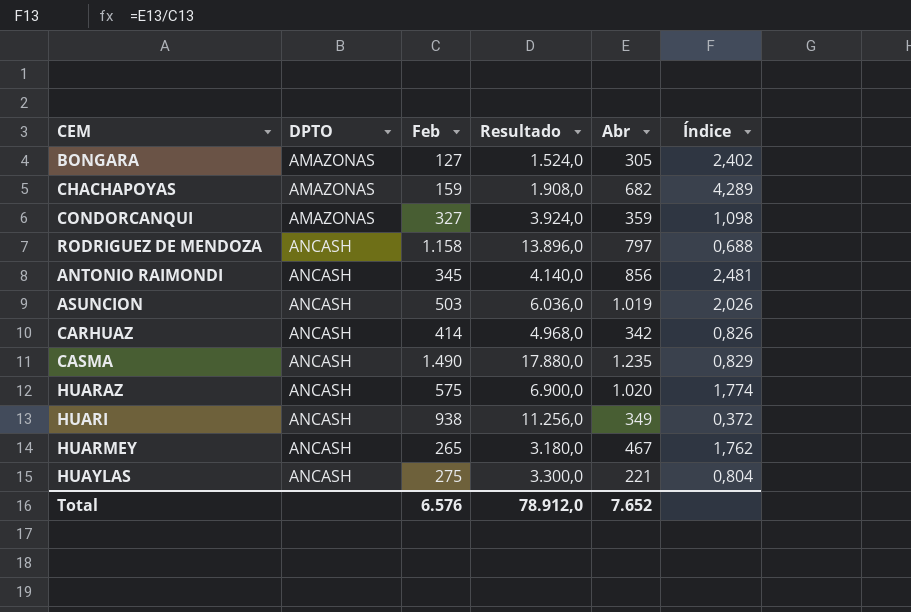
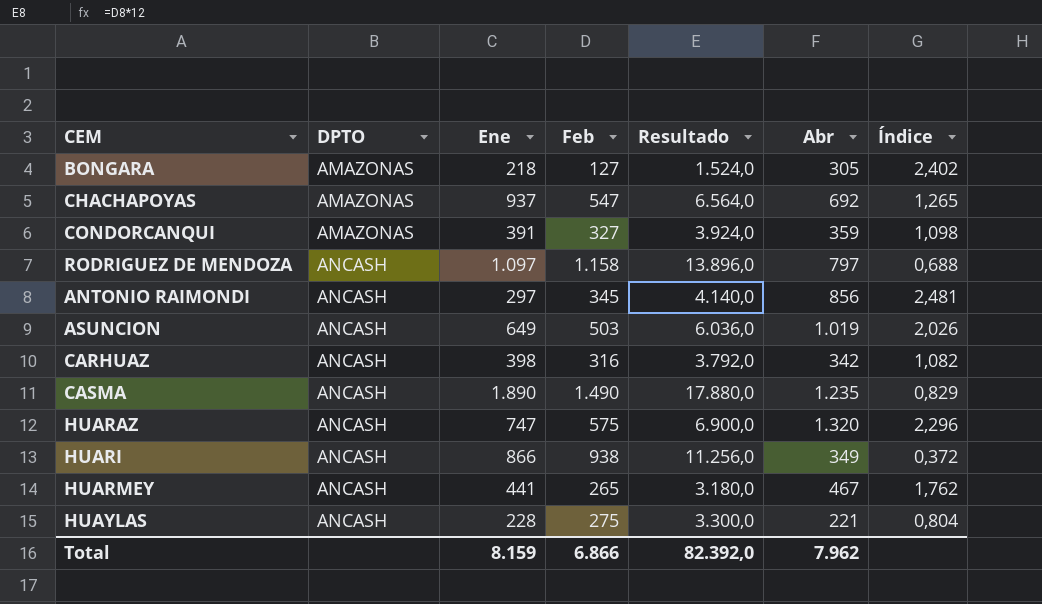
column Ene | position: none -> 3
CHACHAPOYAS | Feb: 159 -> 547
CHACHAPOYAS | Resultado: 1.908,0 -> 6.564,0
CHACHAPOYAS | Abr: 682 -> 692
CHACHAPOYAS | Índice: 4,289 -> 1,265
CARHUAZ | Feb: 414 -> 316
CARHUAZ | Resultado: 4.968,0 -> 3.792,0
CARHUAZ | Índice: 0,826 -> 1,082
HUARAZ | Abr: 1.020 -> 1.320
HUARAZ | Índice: 1,774 -> 2,296
Total | Feb: 6.576 -> 6.866
Total | Resultado: 78.912,0 -> 82.392,0
Total | Abr: 7.652 -> 7.962

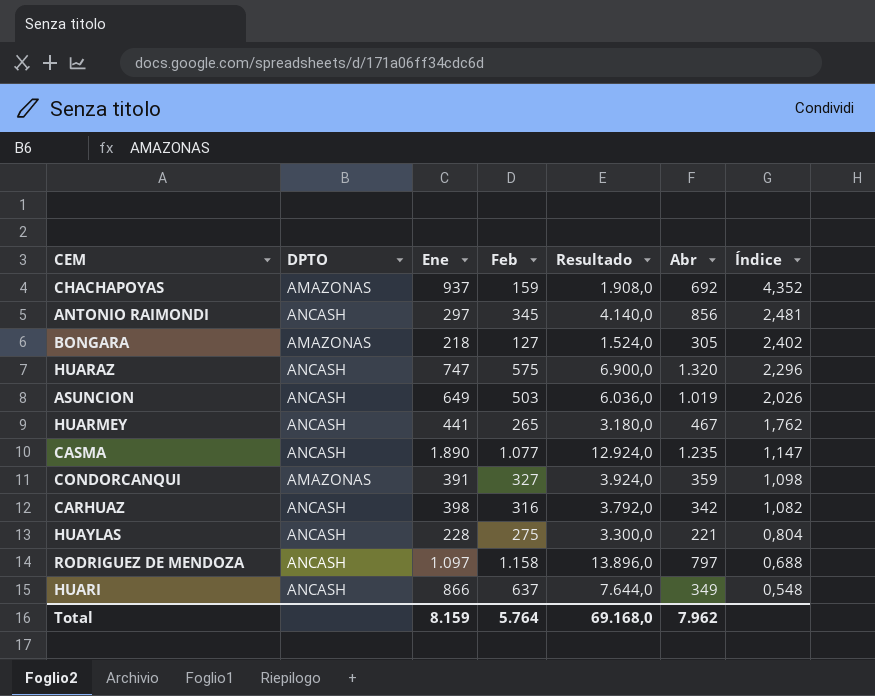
row order: DPTO ascending -> Índice descending
CHACHAPOYAS | Feb: 547 -> 159
CHACHAPOYAS | Resultado: 6.564,0 -> 1.908,0
CHACHAPOYAS | Índice: 1,265 -> 4,352
CASMA | Feb: 1.490 -> 1.077
CASMA | Resultado: 17.880,0 -> 12.924,0
CASMA | Índice: 0,829 -> 1,147
HUARI | Feb: 938 -> 637
HUARI | Resultado: 11.256,0 -> 7.644,0
HUARI | Índice: 0,372 -> 0,548
Total | Feb: 6.866 -> 5.764
Total | Resultado: 82.392,0 -> 69.168,0

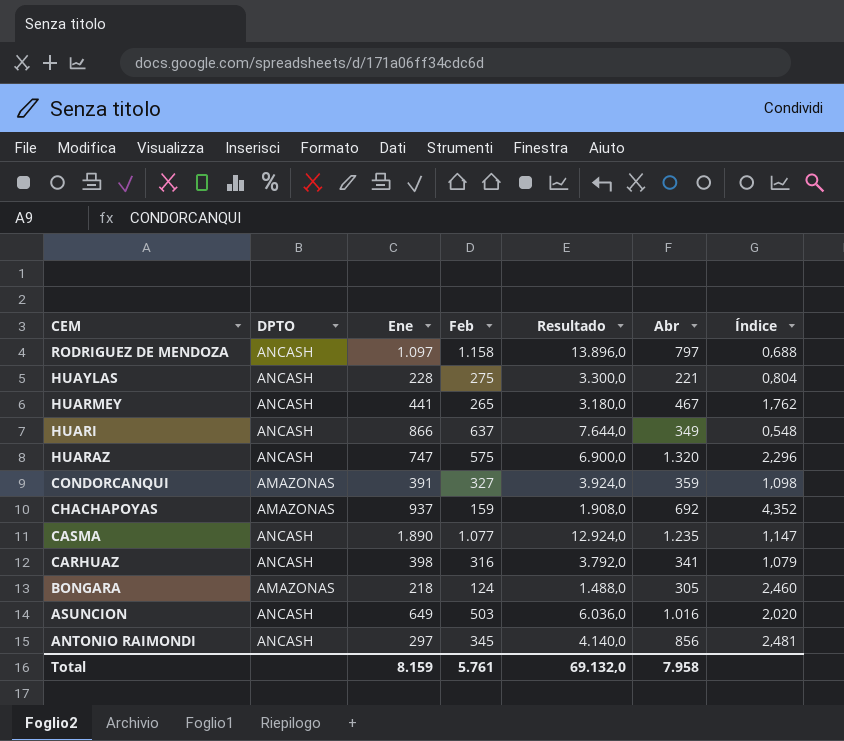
row order: Índice descending -> CEM descending
CARHUAZ | Abr: 342 -> 341
CARHUAZ | Índice: 1,082 -> 1,079
BONGARA | Feb: 127 -> 124
BONGARA | Resultado: 1.524,0 -> 1.488,0
BONGARA | Índice: 2,402 -> 2,460
ASUNCION | Abr: 1.019 -> 1.016
ASUNCION | Índice: 2,026 -> 2,020
Total | Feb: 5.764 -> 5.761
Total | Resultado: 69.168,0 -> 69.132,0
Total | Abr: 7.962 -> 7.958

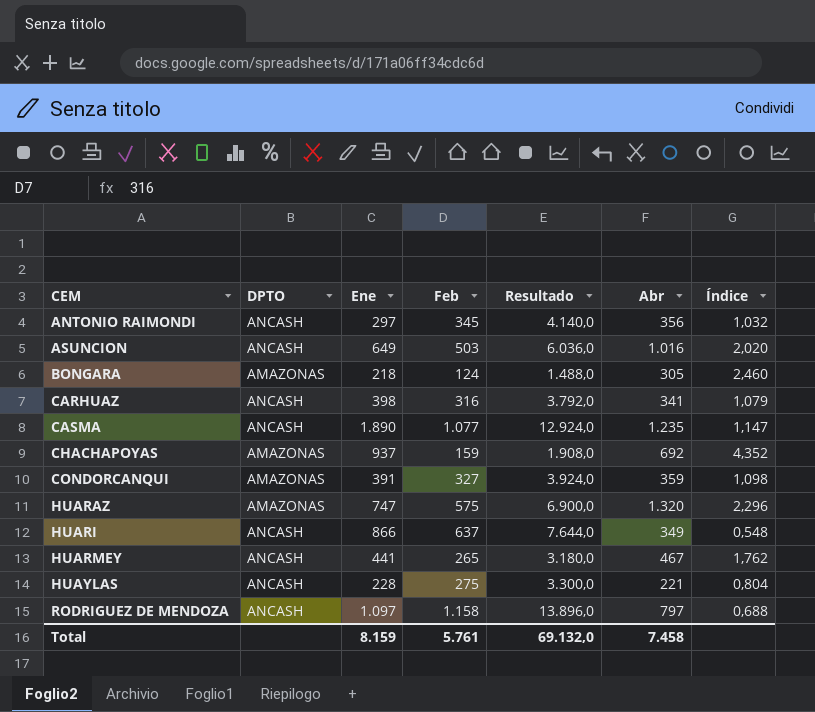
row order: CEM descending -> CEM ascending
ANTONIO RAIMONDI | Abr: 856 -> 356
ANTONIO RAIMONDI | Índice: 2,481 -> 1,032
HUARAZ | DPTO: ANCASH -> AMAZONAS
Total | Abr: 7.958 -> 7.458

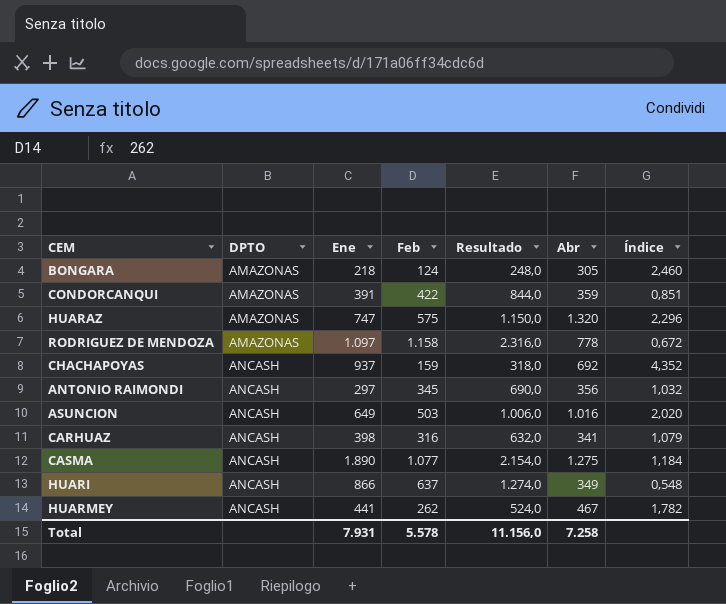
row order: CEM ascending -> DPTO ascending
column Resultado | formula: [Feb] * 12 -> [Feb] * 2
row HUAYLAS: ANCASH | 228 | 275 | 3.300,0 | 221 | 0,804 -> none
CONDORCANQUI | Feb: 327 -> 422
CONDORCANQUI | Índice: 1,098 -> 0,851
RODRIGUEZ DE MENDOZA | DPTO: ANCASH -> AMAZONAS
RODRIGUEZ DE MENDOZA | Abr: 797 -> 778
RODRIGUEZ DE MENDOZA | Índice: 0,688 -> 0,672
CHACHAPOYAS | DPTO: AMAZONAS -> ANCASH
CASMA | Abr: 1.235 -> 1.275
CASMA | Índice: 1,147 -> 1,184
HUARMEY | Feb: 265 -> 262
HUARMEY | Índice: 1,762 -> 1,782
Total | Ene: 8.159 -> 7.931
Total | Feb: 5.761 -> 5.578
Total | Resultado: 69.132,0 -> 11.156,0
Total | Abr: 7.458 -> 7.258

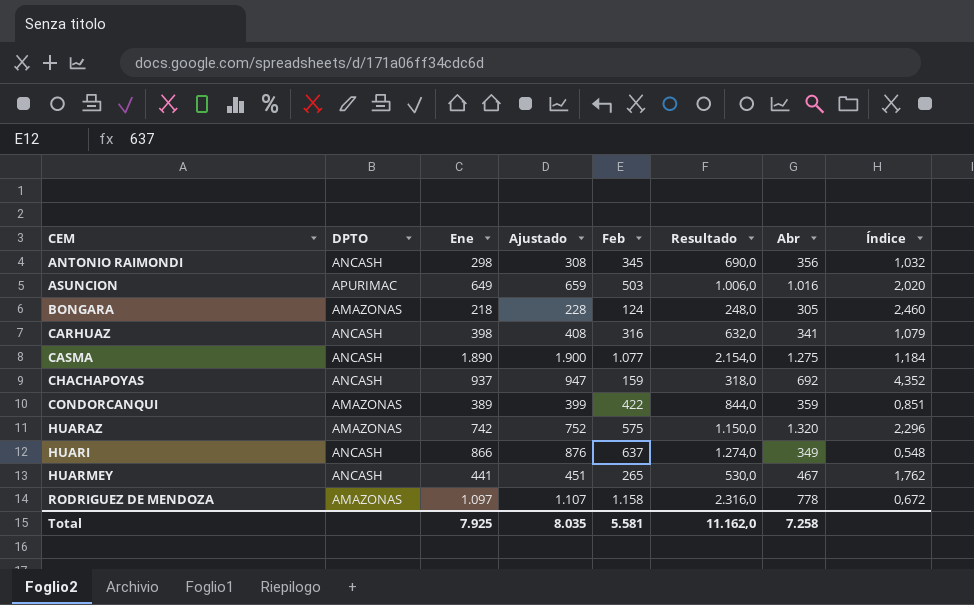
row order: DPTO ascending -> CEM ascending
column Ajustado | formula: none -> [Ene] + 10
ANTONIO RAIMONDI | Ene: 297 -> 298
ASUNCION | DPTO: ANCASH -> APURIMAC
CONDORCANQUI | Ene: 391 -> 389
HUARAZ | Ene: 747 -> 742
HUARMEY | Feb: 262 -> 265
HUARMEY | Resultado: 524,0 -> 530,0
HUARMEY | Índice: 1,782 -> 1,762
Total | Ene: 7.931 -> 7.925
Total | Feb: 5.578 -> 5.581
Total | Resultado: 11.156,0 -> 11.162,0

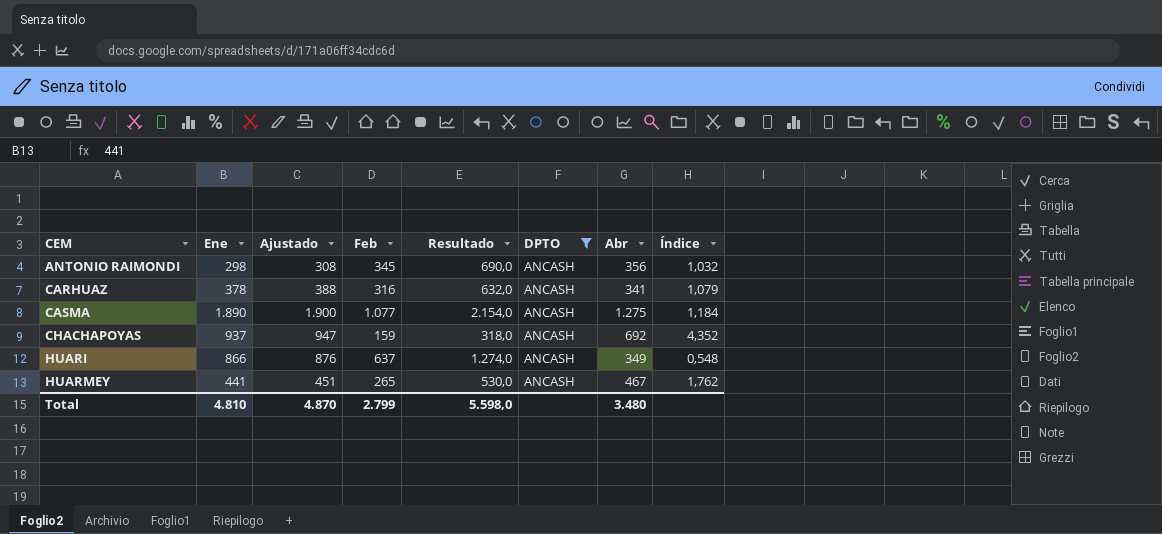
filter: none -> DPTO = ANCASH
column DPTO | position: 2 -> 6
CARHUAZ | Ene: 398 -> 378
CARHUAZ | Ajustado: 408 -> 388
Total | Ene: 7.925 -> 4.810
Total | Ajustado: 8.035 -> 4.870
Total | Feb: 5.581 -> 2.799
Total | Resultado: 11.162,0 -> 5.598,0
Total | Abr: 7.258 -> 3.480

